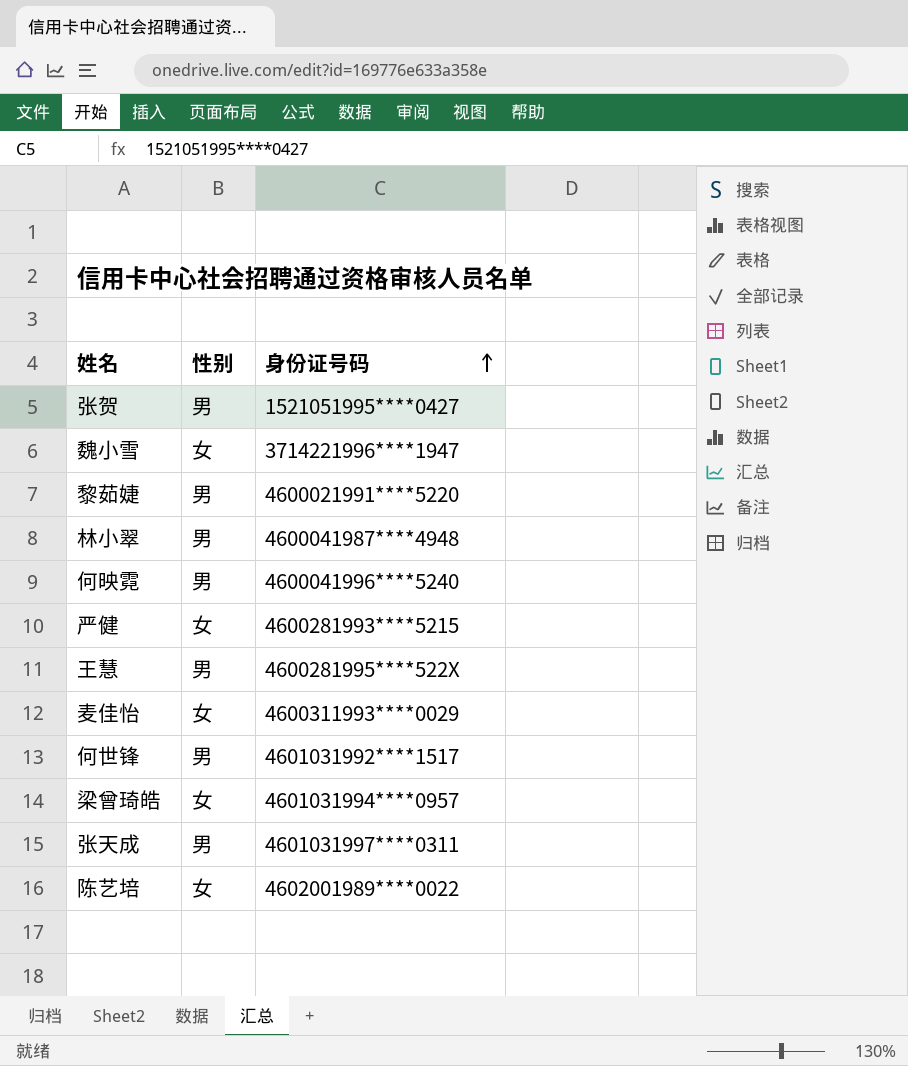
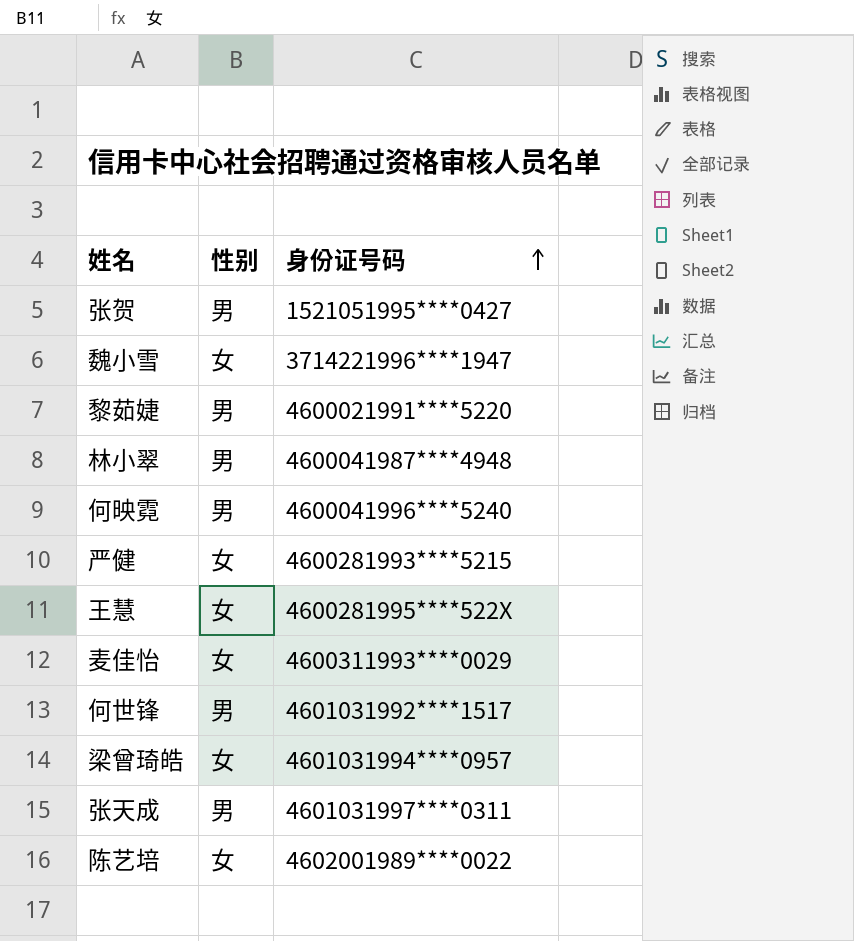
王慧 | 性别: 男 -> 女

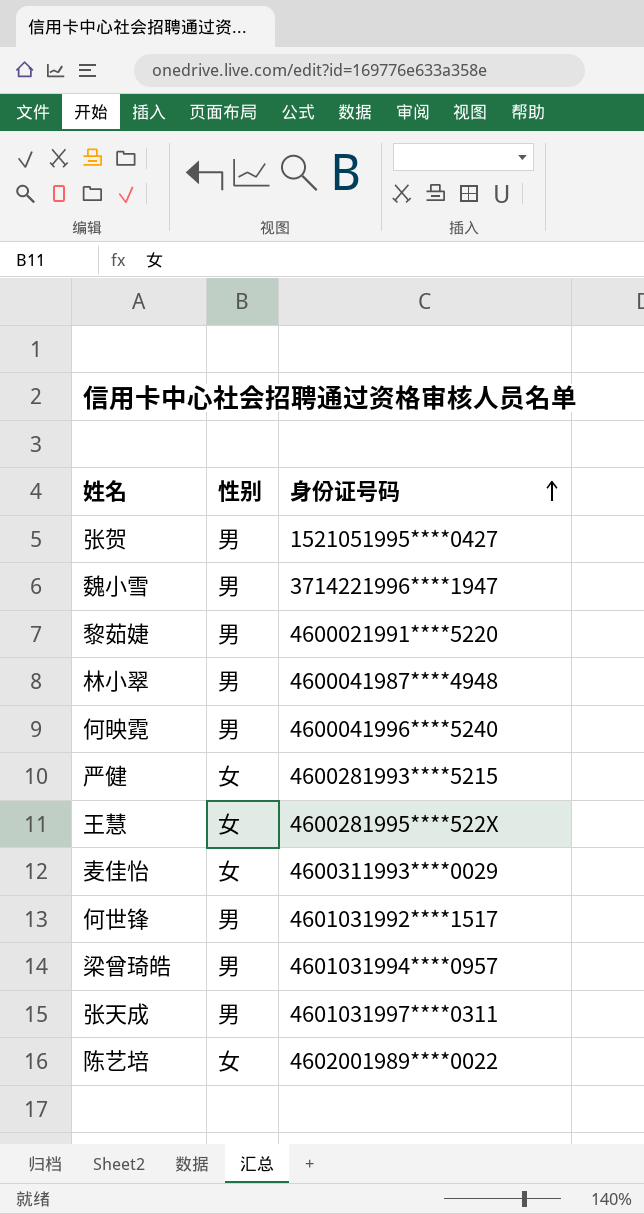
魏小雪 | 性别: 女 -> 男
梁曾琦皓 | 性别: 女 -> 男

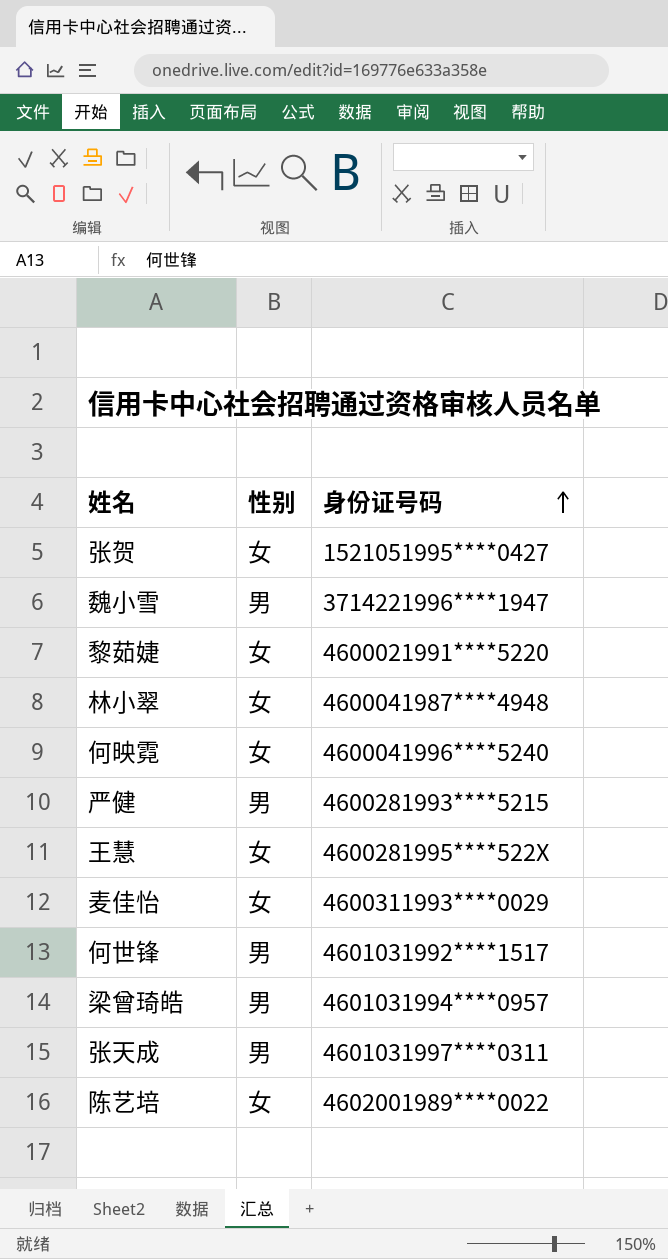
张贺 | 性别: 男 -> 女
黎茹婕 | 性别: 男 -> 女
林小翠 | 性别: 男 -> 女
何映霓 | 性别: 男 -> 女
严健 | 性别: 女 -> 男

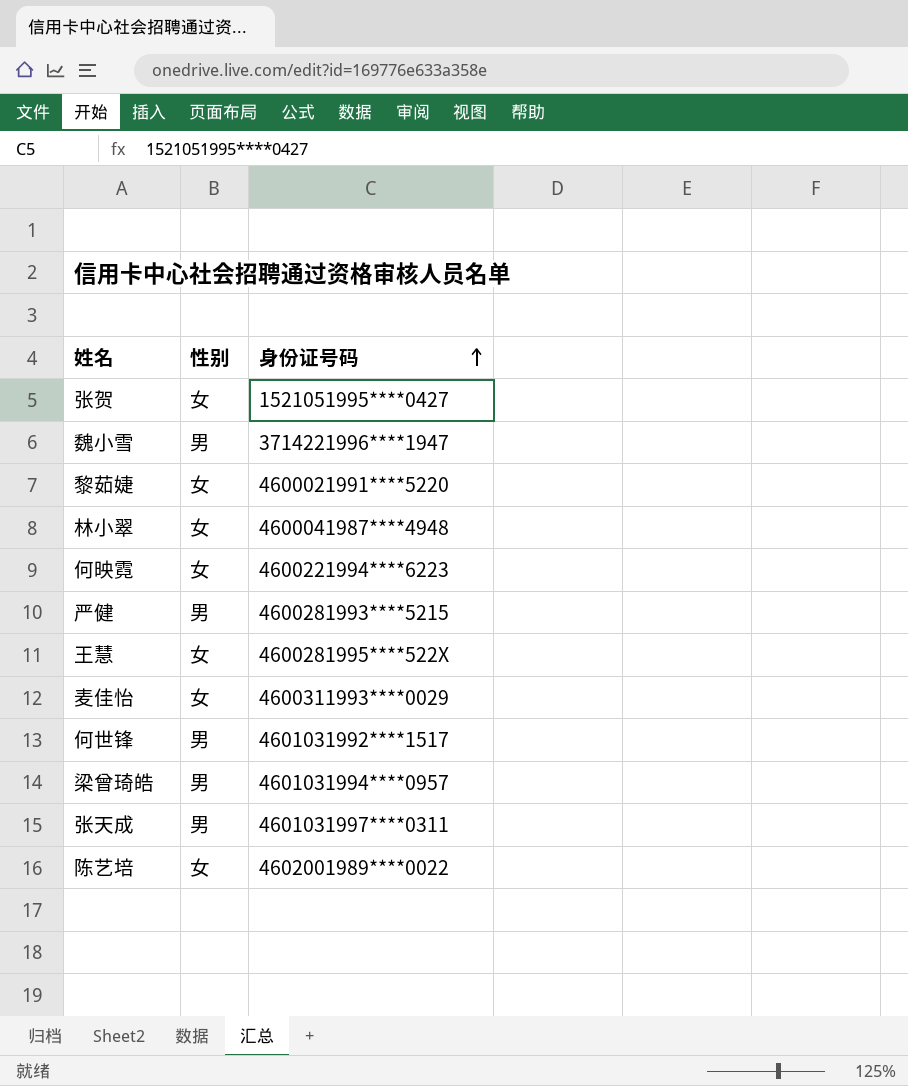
何映霓 | 身份证号码: 4600041996****5240 -> 4600221994****6223

